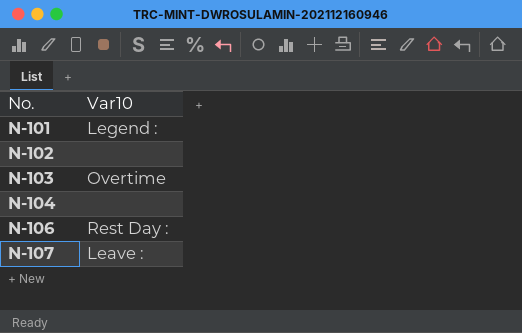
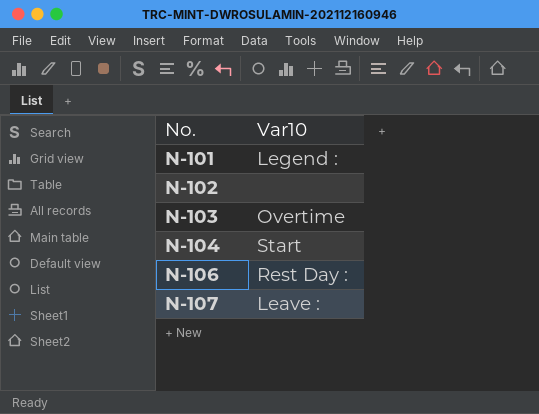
N-104 | Var10: none -> Start

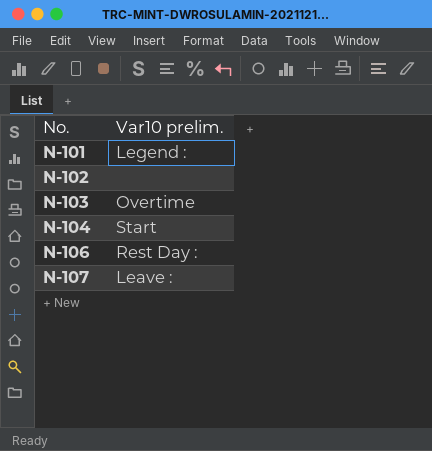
column name: Var10 -> Var10 prelim.

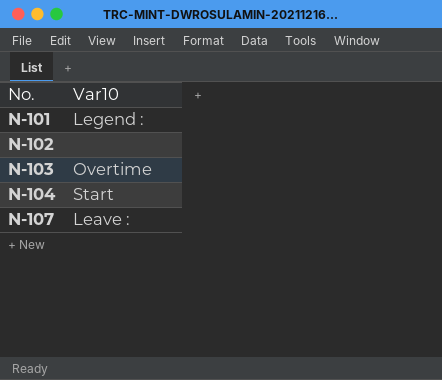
column name: Var10 prelim. -> Var10
row N-106: Rest Day : -> none

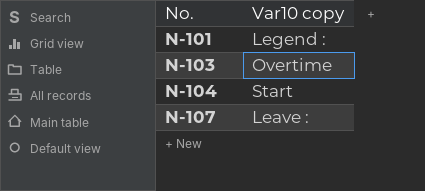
column name: Var10 -> Var10 copy
row N-102: none -> none

